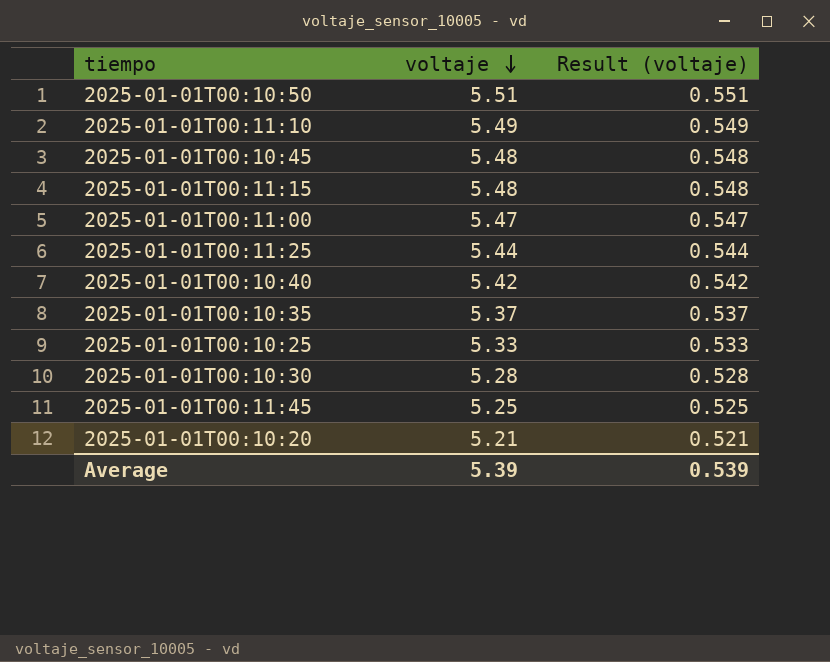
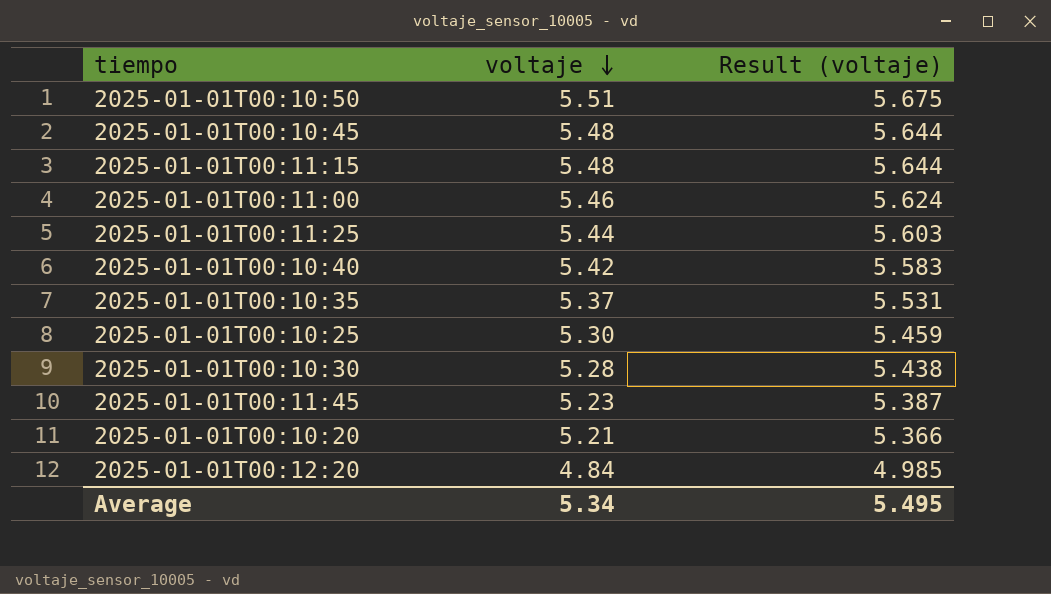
column Result (voltaje) | formula: [voltaje] * 0.1 -> [voltaje] * 1.03
row 2025-01-01T00:11:10: 5.49 | 0.549 -> none
2025-01-01T00:11:00 | voltaje: 5.47 -> 5.46
2025-01-01T00:10:25 | voltaje: 5.33 -> 5.30
2025-01-01T00:11:45 | voltaje: 5.25 -> 5.23
row 2025-01-01T00:12:20: none -> 4.84 | 4.985
Average | voltaje: 5.39 -> 5.34
Average | Result (voltaje): 0.539 -> 5.495

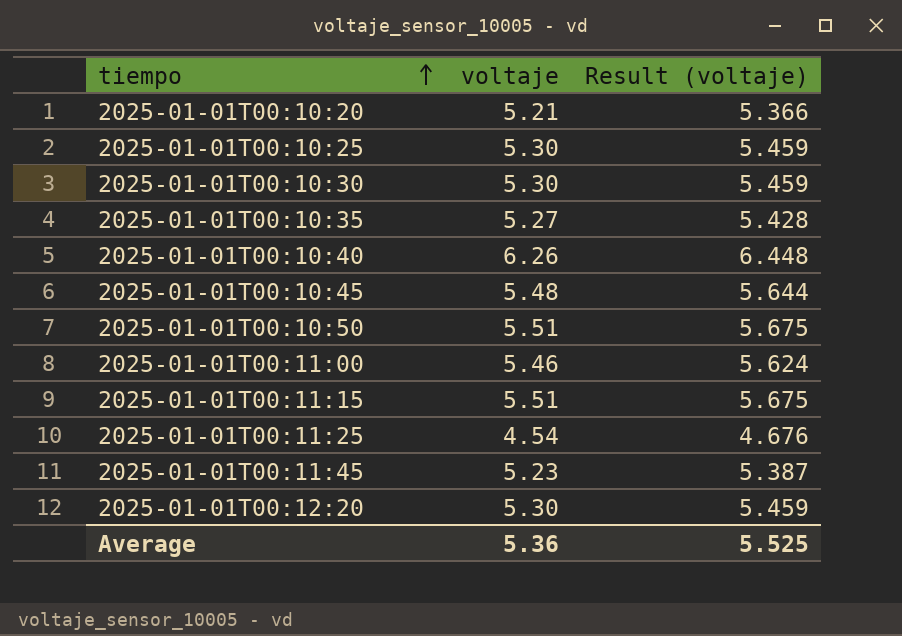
row order: voltaje descending -> tiempo ascending
2025-01-01T00:10:30 | voltaje: 5.28 -> 5.30
2025-01-01T00:10:30 | Result (voltaje): 5.438 -> 5.459
2025-01-01T00:10:35 | voltaje: 5.37 -> 5.27
2025-01-01T00:10:35 | Result (voltaje): 5.531 -> 5.428
2025-01-01T00:10:40 | voltaje: 5.42 -> 6.26
2025-01-01T00:10:40 | Result (voltaje): 5.583 -> 6.448
2025-01-01T00:11:15 | voltaje: 5.48 -> 5.51
2025-01-01T00:11:15 | Result (voltaje): 5.644 -> 5.675
2025-01-01T00:11:25 | voltaje: 5.44 -> 4.54
2025-01-01T00:11:25 | Result (voltaje): 5.603 -> 4.676
2025-01-01T00:12:20 | voltaje: 4.84 -> 5.30
2025-01-01T00:12:20 | Result (voltaje): 4.985 -> 5.459
Average | voltaje: 5.34 -> 5.36
Average | Result (voltaje): 5.495 -> 5.525

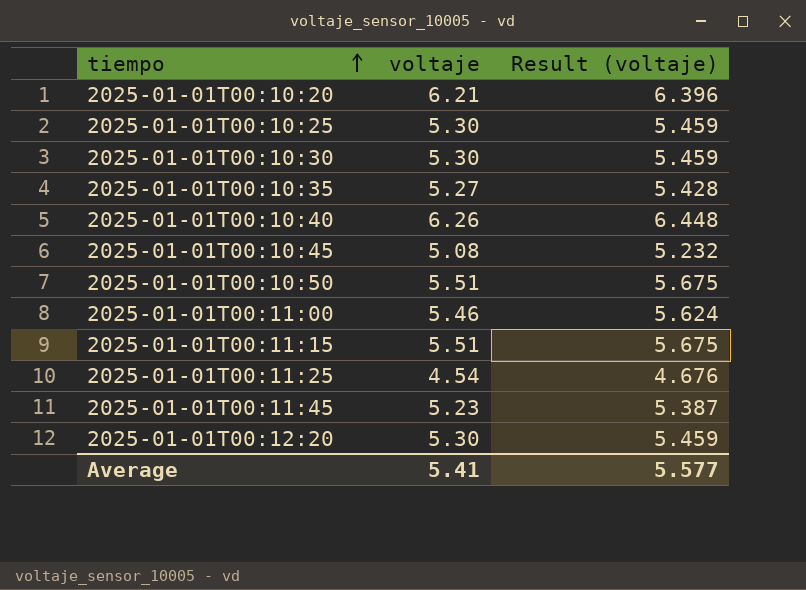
2025-01-01T00:10:20 | voltaje: 5.21 -> 6.21
2025-01-01T00:10:20 | Result (voltaje): 5.366 -> 6.396
2025-01-01T00:10:45 | voltaje: 5.48 -> 5.08
2025-01-01T00:10:45 | Result (voltaje): 5.644 -> 5.232
Average | voltaje: 5.36 -> 5.41
Average | Result (voltaje): 5.525 -> 5.577

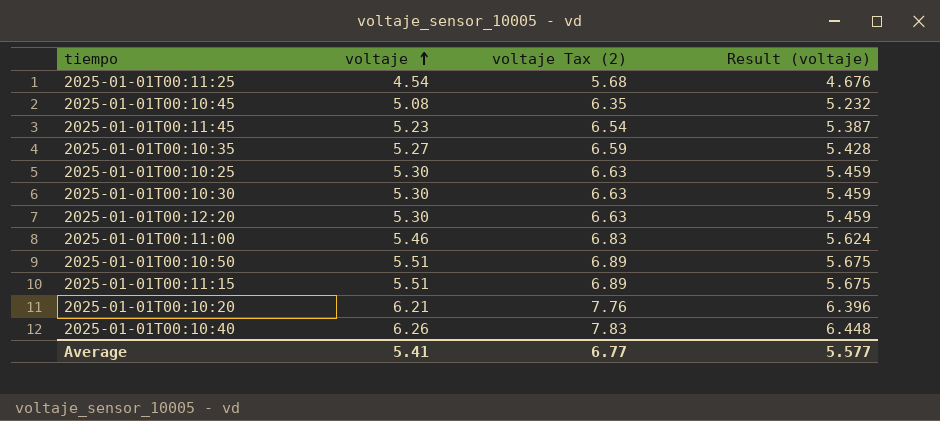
row order: tiempo ascending -> voltaje ascending
column voltaje Tax (2) | formula: none -> [voltaje] * 1.25

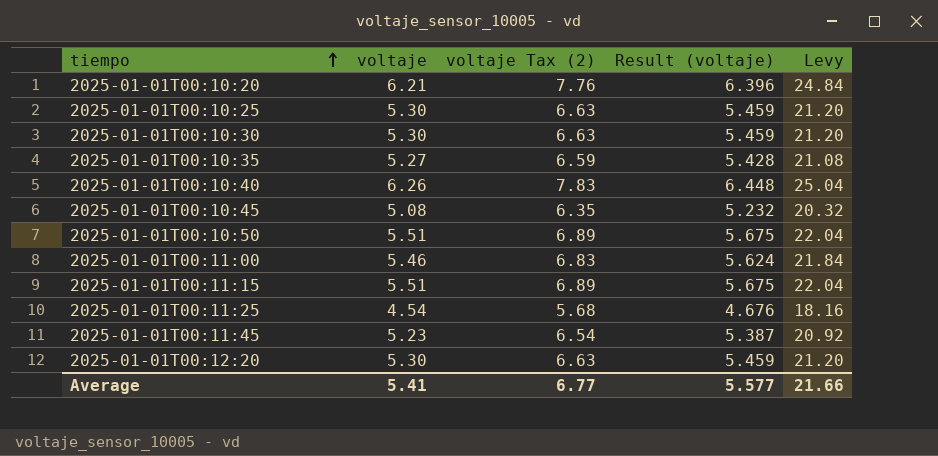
row order: voltaje ascending -> tiempo ascending
column Levy | formula: none -> [voltaje] * 4

